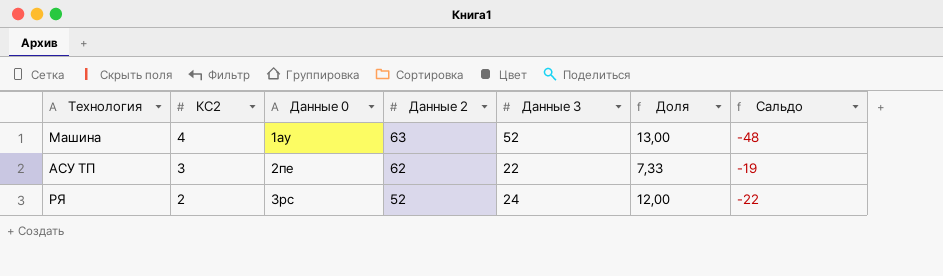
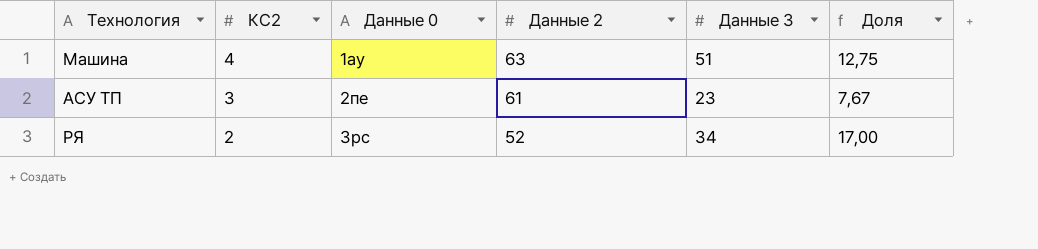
column Сальдо | formula: [КС2] - [Данные 3] -> none
Машина | Данные 3: 52 -> 51
Машина | Доля: 13,00 -> 12,75
АСУ ТП | Данные 2: 62 -> 61
АСУ ТП | Данные 3: 22 -> 23
АСУ ТП | Доля: 7,33 -> 7,67
РЯ | Данные 3: 24 -> 34
РЯ | Доля: 12,00 -> 17,00

